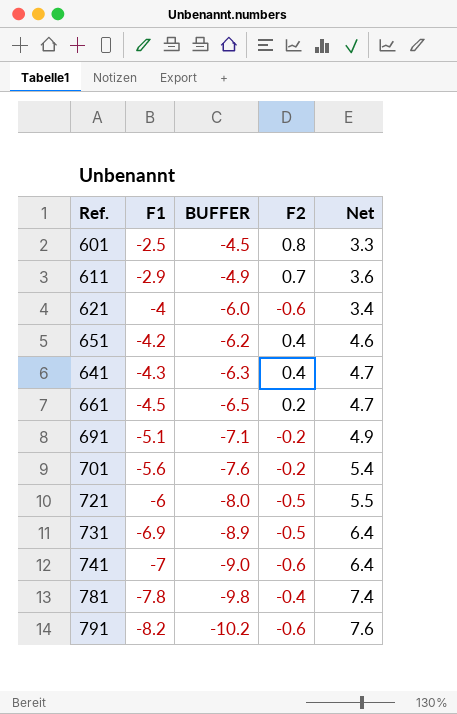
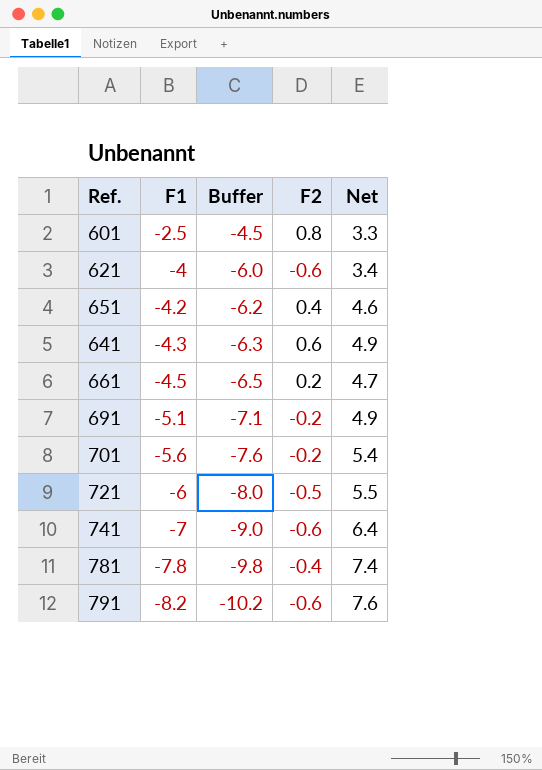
column name: BUFFER -> Buffer
row 611: -2.9 | -4.9 | 0.7 | 3.6 -> none
row 731: -6.9 | -8.9 | -0.5 | 6.4 -> none
641 | F2: 0.4 -> 0.6
641 | Net: 4.7 -> 4.9

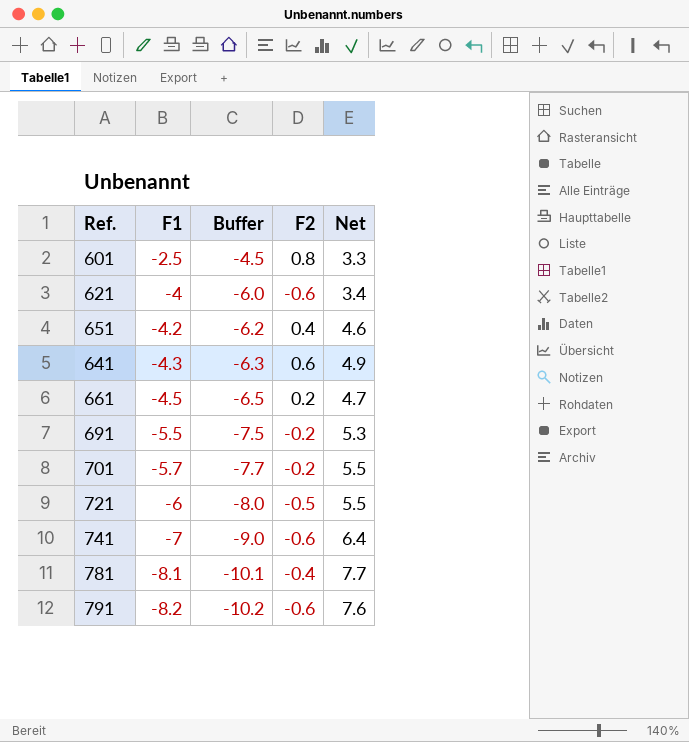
691 | F1: -5.1 -> -5.5
691 | Buffer: -7.1 -> -7.5
691 | Net: 4.9 -> 5.3
701 | F1: -5.6 -> -5.7
701 | Buffer: -7.6 -> -7.7
701 | Net: 5.4 -> 5.5
781 | F1: -7.8 -> -8.1
781 | Buffer: -9.8 -> -10.1
781 | Net: 7.4 -> 7.7

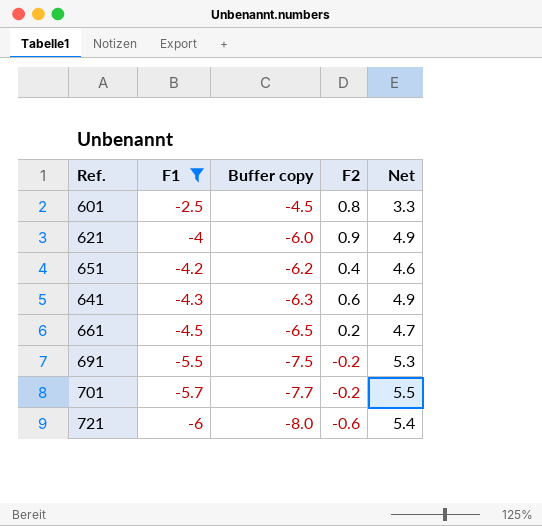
filter: none -> F1 >= -6
column name: Buffer -> Buffer copy
621 | F2: -0.6 -> 0.9
621 | Net: 3.4 -> 4.9
721 | F2: -0.5 -> -0.6
721 | Net: 5.5 -> 5.4

